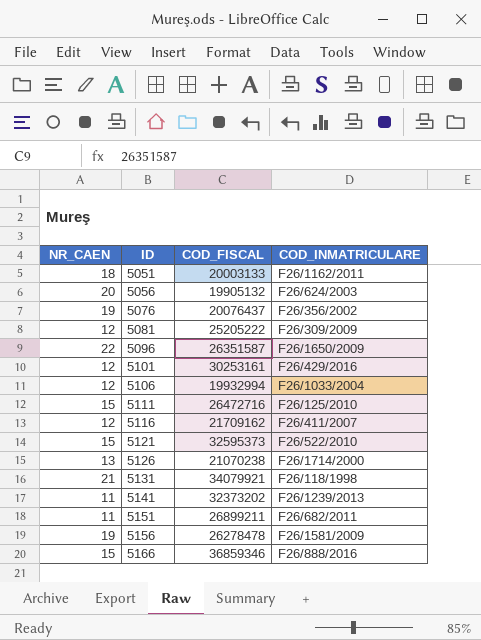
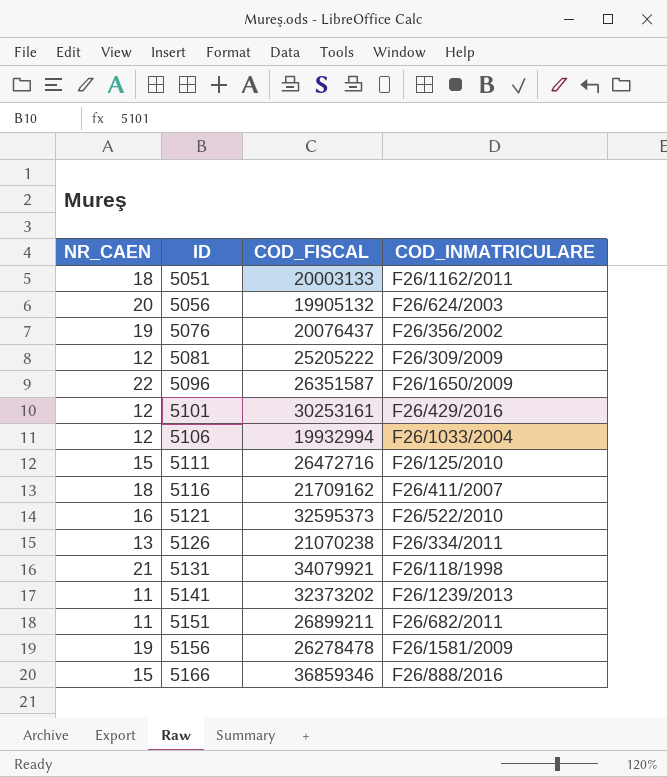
5116 | NR_CAEN: 12 -> 18
5121 | NR_CAEN: 15 -> 16
5126 | COD_INMATRICULARE: F26/1714/2000 -> F26/334/2011

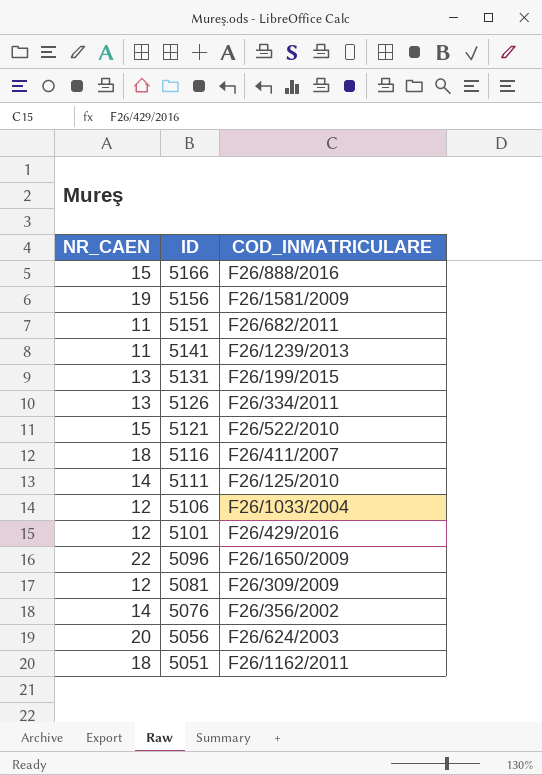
row order: ID ascending -> ID descending
column COD_FISCAL | position: 3 -> none
5131 | NR_CAEN: 21 -> 13
5131 | COD_INMATRICULARE: F26/118/1998 -> F26/199/2015
5121 | NR_CAEN: 16 -> 15
5111 | NR_CAEN: 15 -> 14
5076 | NR_CAEN: 19 -> 14

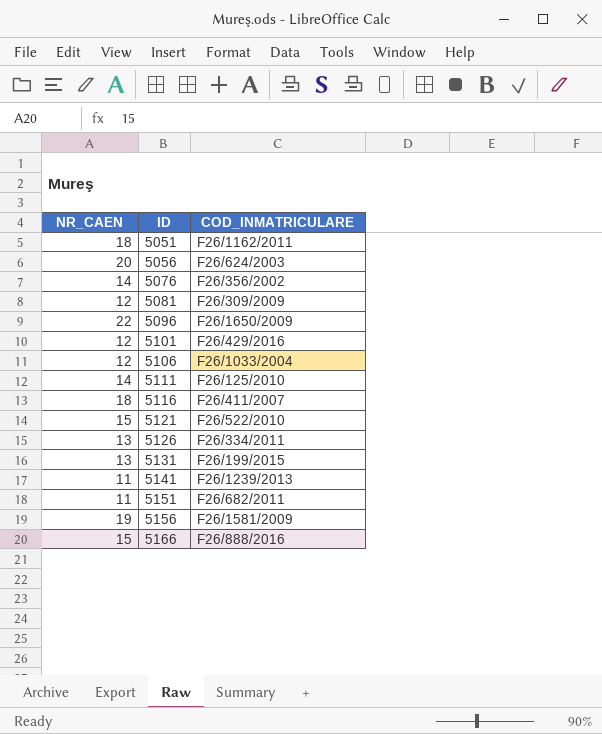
row order: ID descending -> ID ascending

